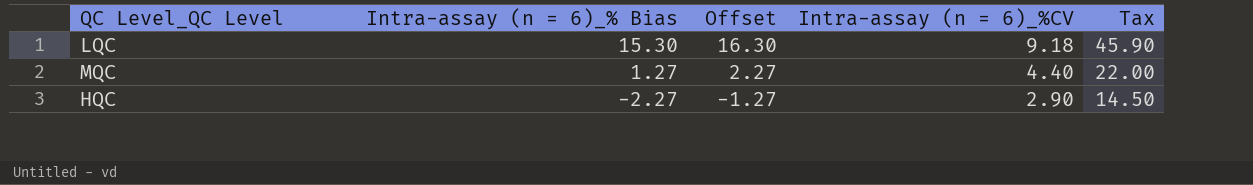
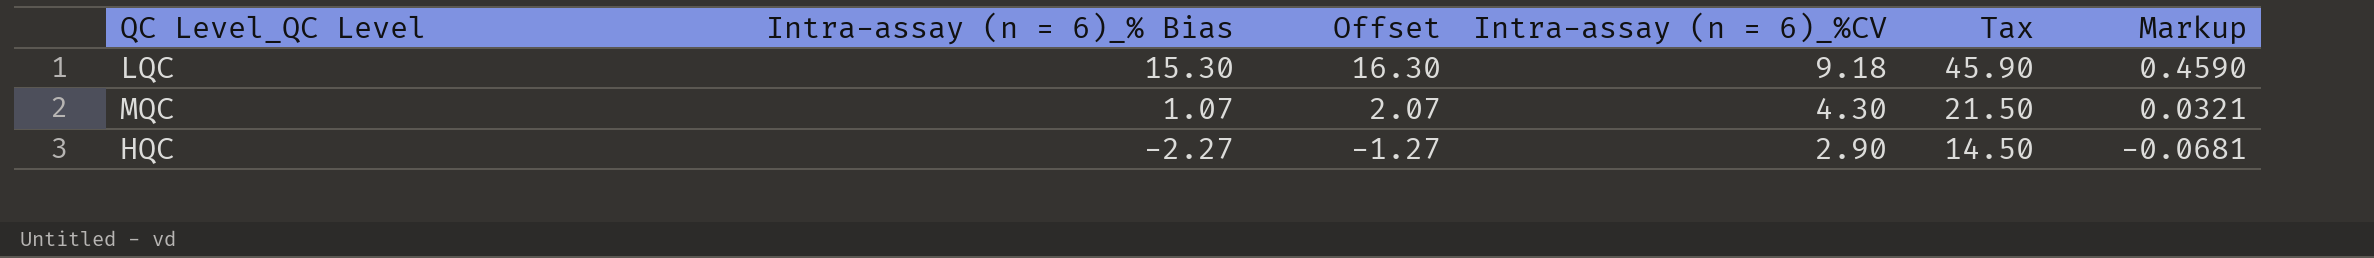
column Markup | formula: none -> [Intra-assay (n = 6)_% Bias] * 0.03
MQC | Intra-assay (n = 6)_% Bias: 1.27 -> 1.07
MQC | Offset: 2.27 -> 2.07
MQC | Intra-assay (n = 6)_%CV: 4.40 -> 4.30
MQC | Tax: 22.00 -> 21.50

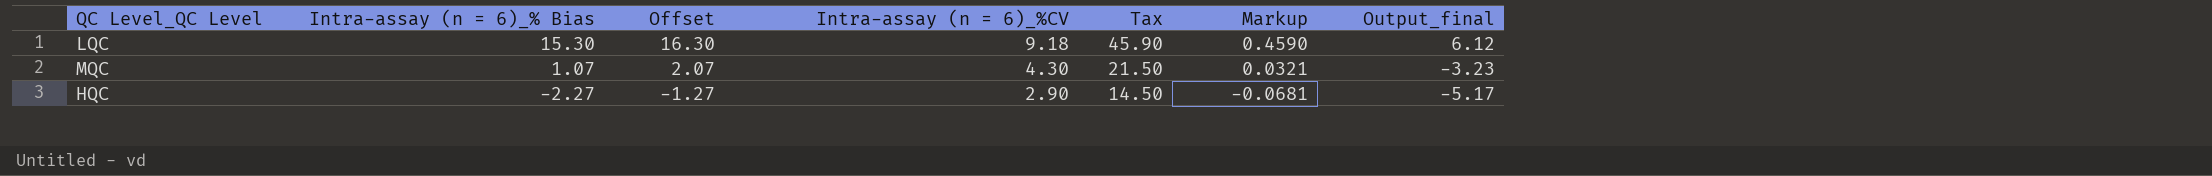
column Output_final | formula: none -> [Intra-assay (n = 6)_% Bias] - [Intra-assay (n = 6)_%CV]

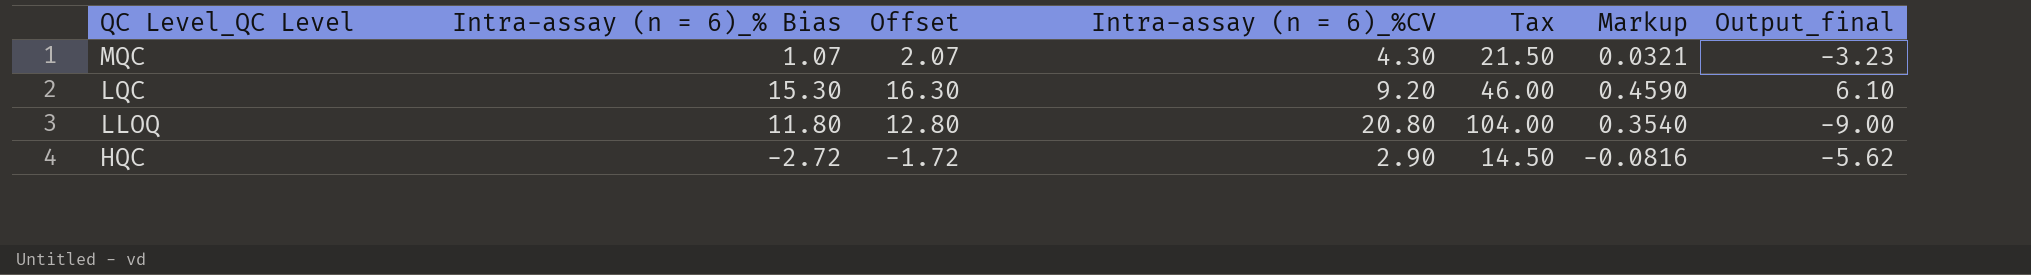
row order: Intra-assay (n = 6)_% Bias descending -> QC Level_QC Level descending
LQC | Intra-assay (n = 6)_%CV: 9.18 -> 9.20
LQC | Tax: 45.90 -> 46.00
LQC | Output_final: 6.12 -> 6.10
row LLOQ: none -> 11.80 | 12.80 | 20.80 | 104.00 | 0.3540 | -9.00
HQC | Intra-assay (n = 6)_% Bias: -2.27 -> -2.72
HQC | Offset: -1.27 -> -1.72
HQC | Markup: -0.0681 -> -0.0816
HQC | Output_final: -5.17 -> -5.62

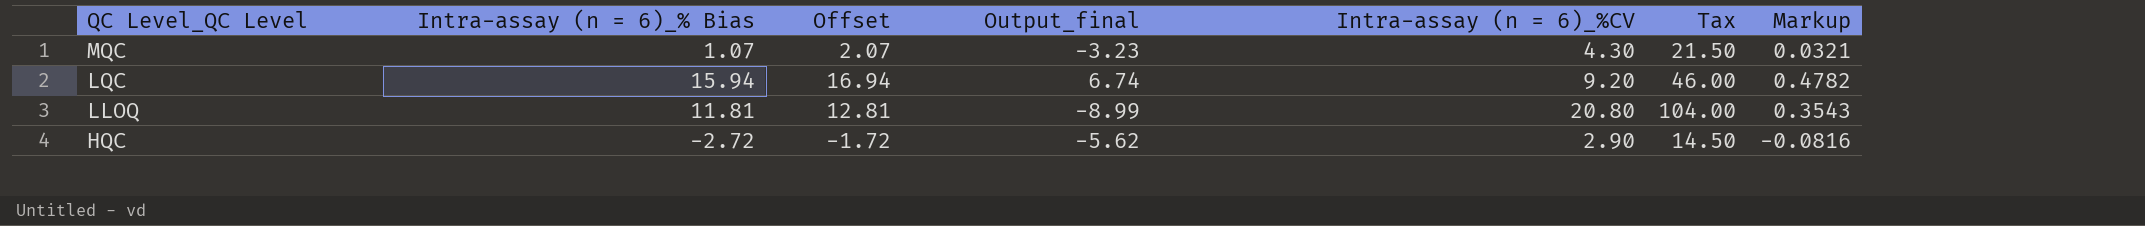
column Output_final | position: 7 -> 4
LQC | Intra-assay (n = 6)_% Bias: 15.30 -> 15.94
LQC | Offset: 16.30 -> 16.94
LQC | Output_final: 6.10 -> 6.74
LQC | Markup: 0.4590 -> 0.4782
LLOQ | Intra-assay (n = 6)_% Bias: 11.80 -> 11.81
LLOQ | Offset: 12.80 -> 12.81
LLOQ | Output_final: -9.00 -> -8.99
LLOQ | Markup: 0.3540 -> 0.3543

